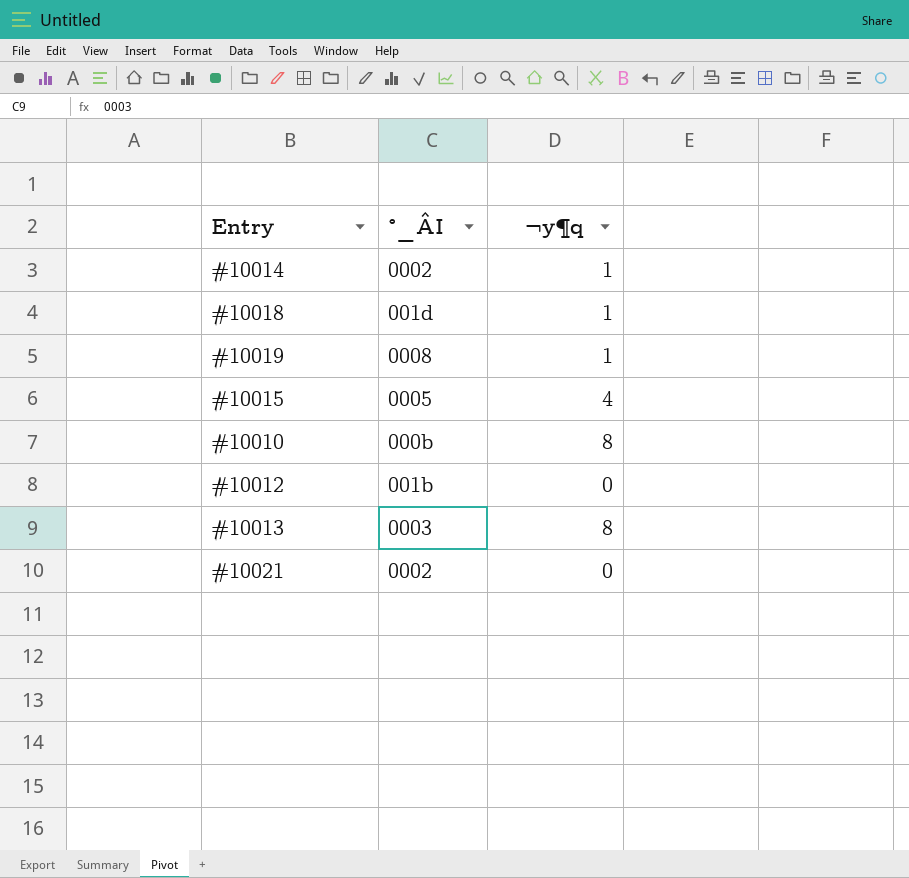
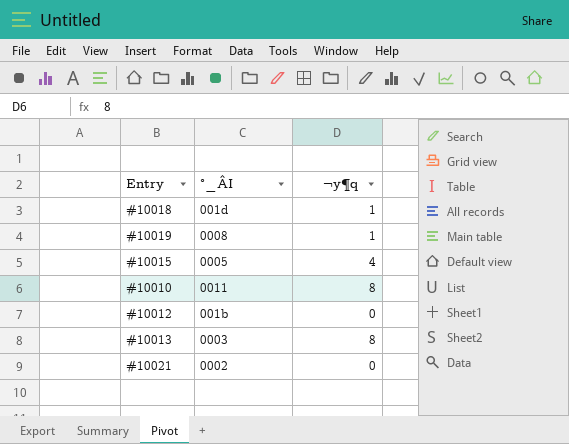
row #10014: 0002 | 1 -> none
#10010 | °_ÂI: 000b -> 0011

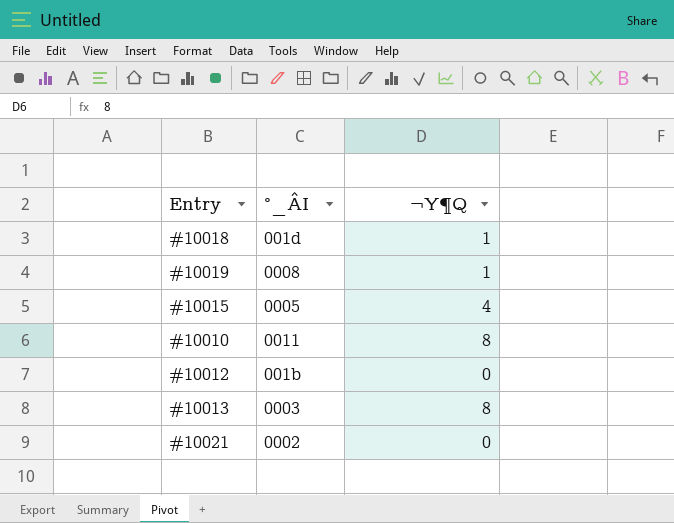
column name: ¬y¶q -> ¬Y¶Q

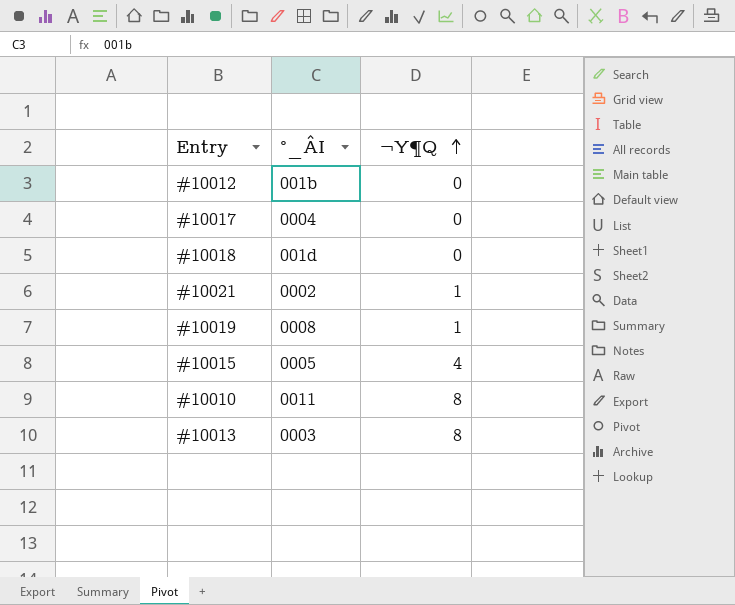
row order: none -> ¬Y¶Q ascending
row #10017: none -> 0004 | 0
#10018 | ¬Y¶Q: 1 -> 0
#10021 | ¬Y¶Q: 0 -> 1

